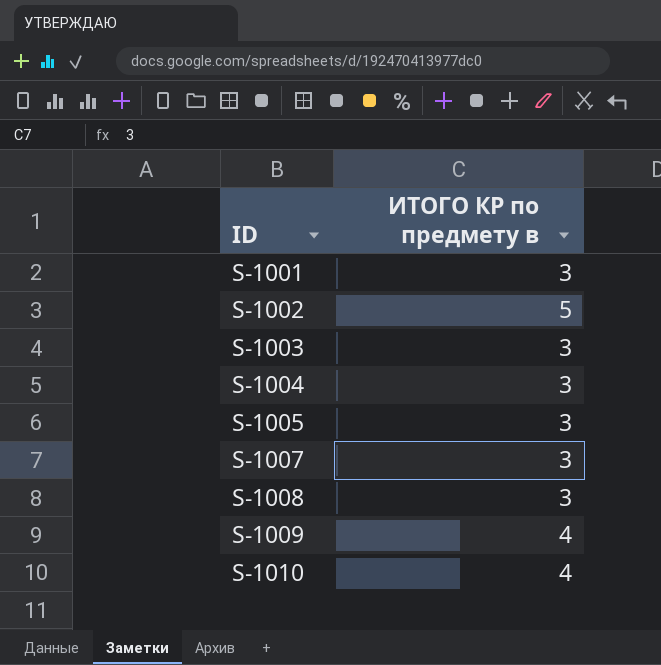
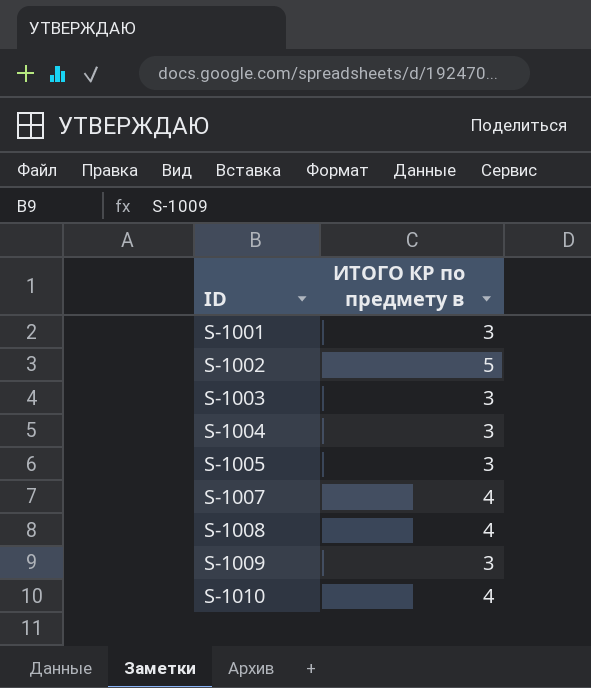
S-1007 | ИТОГО КР по предмету в: 3 -> 4
S-1008 | ИТОГО КР по предмету в: 3 -> 4
S-1009 | ИТОГО КР по предмету в: 4 -> 3

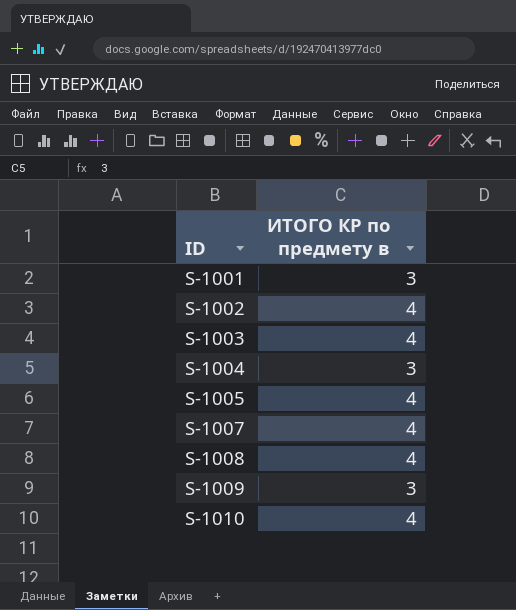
S-1002 | ИТОГО КР по предмету в: 5 -> 4
S-1003 | ИТОГО КР по предмету в: 3 -> 4
S-1005 | ИТОГО КР по предмету в: 3 -> 4

